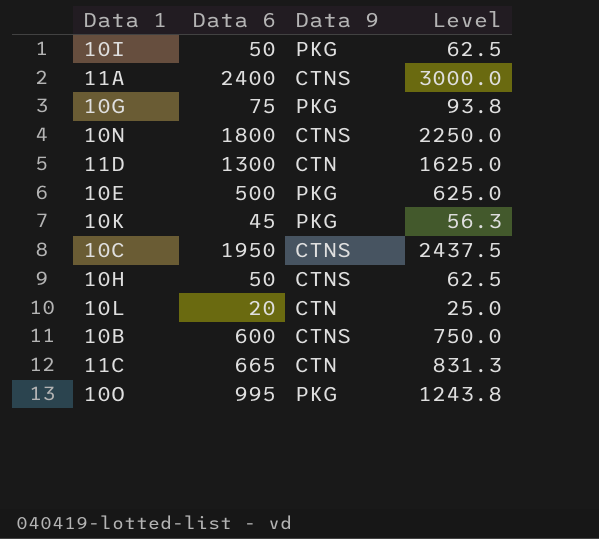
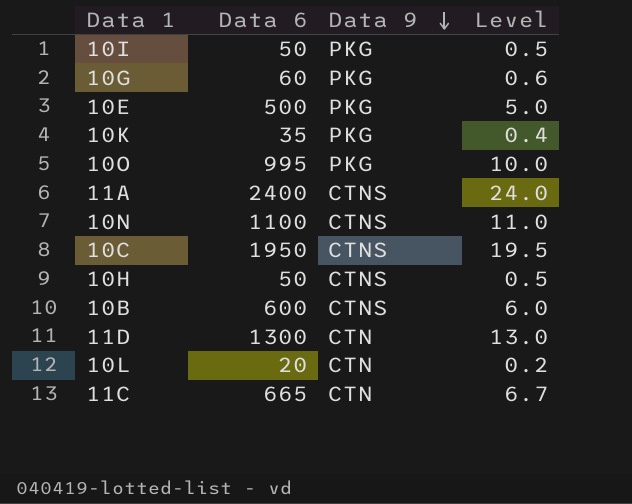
row order: none -> Data 9 descending
column Level | formula: [Data 6] * 1.25 -> [Data 6] * 0.01
10G | Data 6: 75 -> 60
10K | Data 6: 45 -> 35
10N | Data 6: 1800 -> 1100

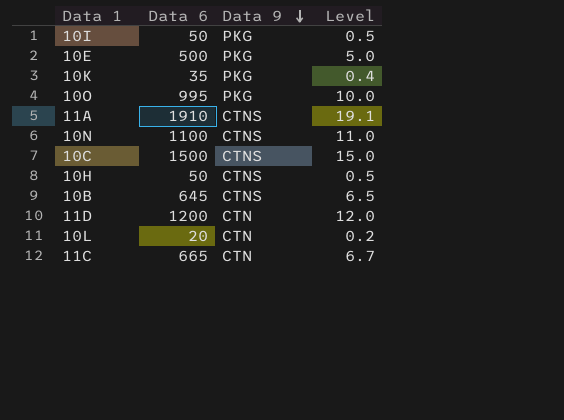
row 10G: 60 | PKG | 0.6 -> none
11A | Data 6: 2400 -> 1910
11A | Level: 24.0 -> 19.1
10C | Data 6: 1950 -> 1500
10C | Level: 19.5 -> 15.0
10B | Data 6: 600 -> 645
10B | Level: 6.0 -> 6.5
11D | Data 6: 1300 -> 1200
11D | Level: 13.0 -> 12.0

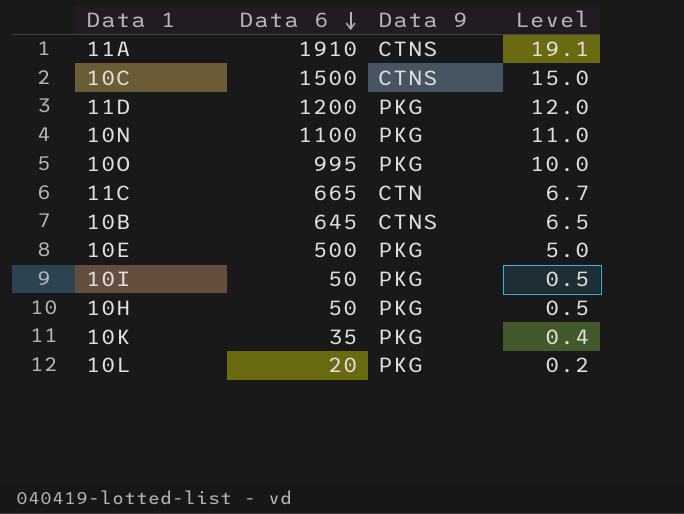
row order: Data 9 descending -> Data 6 descending
11D | Data 9: CTN -> PKG
10N | Data 9: CTNS -> PKG
10H | Data 9: CTNS -> PKG
10L | Data 9: CTN -> PKG

